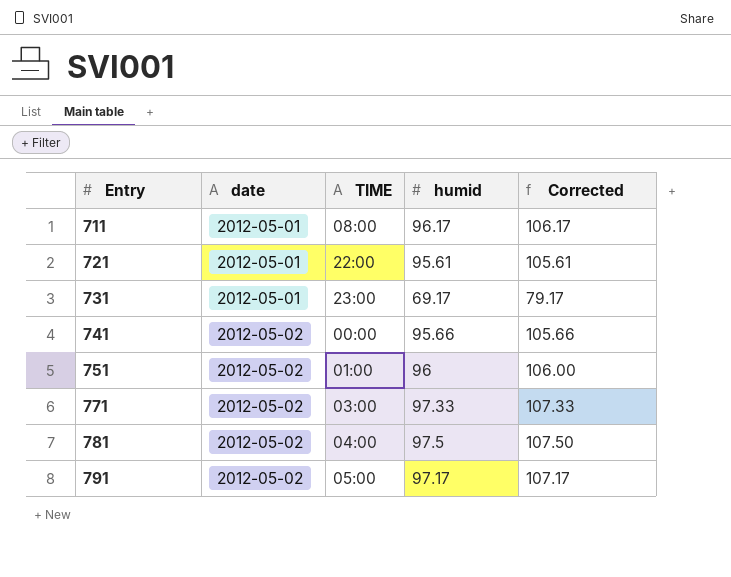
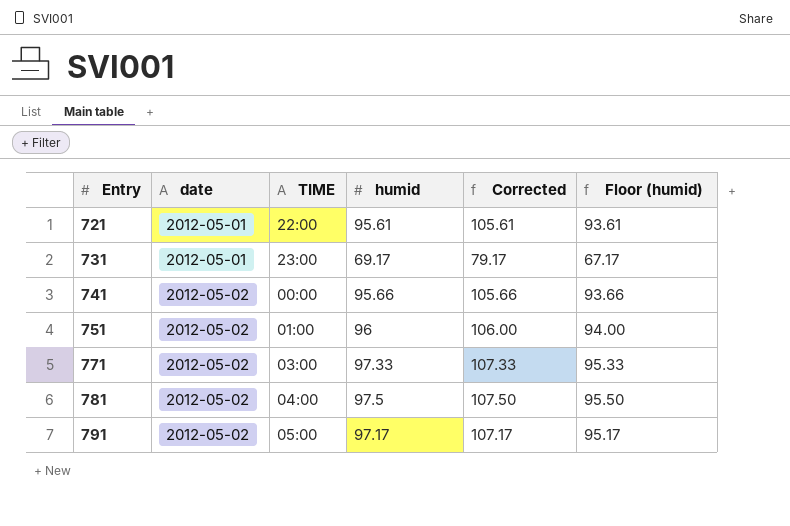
column Floor (humid) | formula: none -> [humid] - 2
row 711: 2012-05-01 | 08:00 | 96.17 | 106.17 -> none

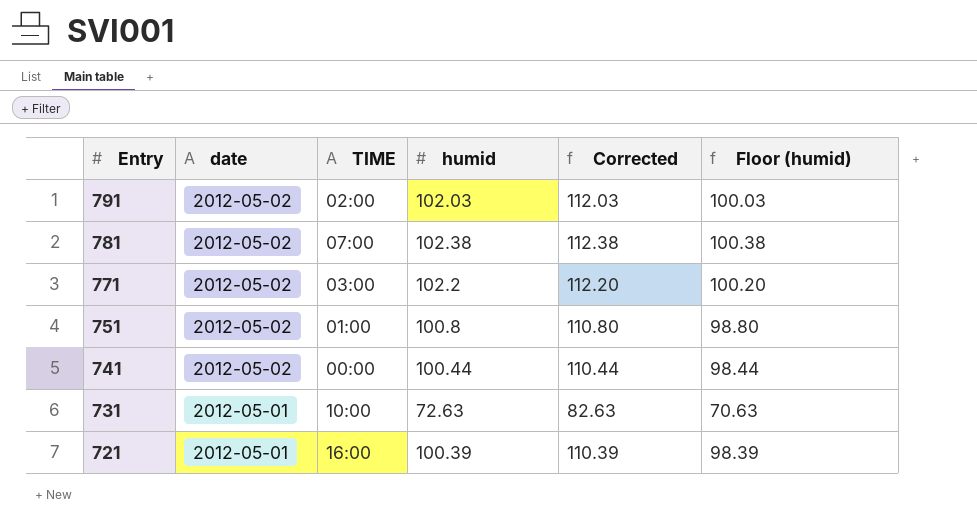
row order: Entry ascending -> Entry descending
791 | TIME: 05:00 -> 02:00
791 | humid: 97.17 -> 102.03
791 | Corrected: 107.17 -> 112.03
791 | Floor (humid): 95.17 -> 100.03
781 | TIME: 04:00 -> 07:00
781 | humid: 97.5 -> 102.38
781 | Corrected: 107.50 -> 112.38
781 | Floor (humid): 95.50 -> 100.38
771 | humid: 97.33 -> 102.2
771 | Corrected: 107.33 -> 112.20
771 | Floor (humid): 95.33 -> 100.20
751 | humid: 96 -> 100.8
751 | Corrected: 106.00 -> 110.80
751 | Floor (humid): 94.00 -> 98.80
741 | humid: 95.66 -> 100.44
741 | Corrected: 105.66 -> 110.44
741 | Floor (humid): 93.66 -> 98.44
731 | TIME: 23:00 -> 10:00
731 | humid: 69.17 -> 72.63
731 | Corrected: 79.17 -> 82.63
731 | Floor (humid): 67.17 -> 70.63
721 | TIME: 22:00 -> 16:00
721 | humid: 95.61 -> 100.39
721 | Corrected: 105.61 -> 110.39
721 | Floor (humid): 93.61 -> 98.39

